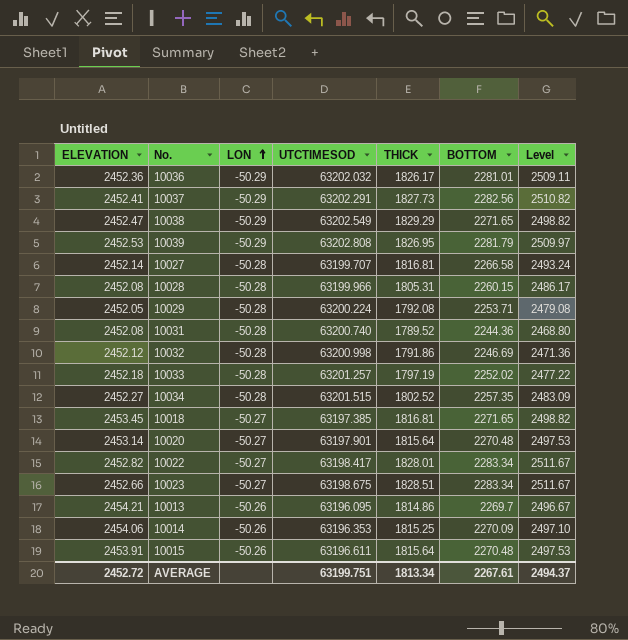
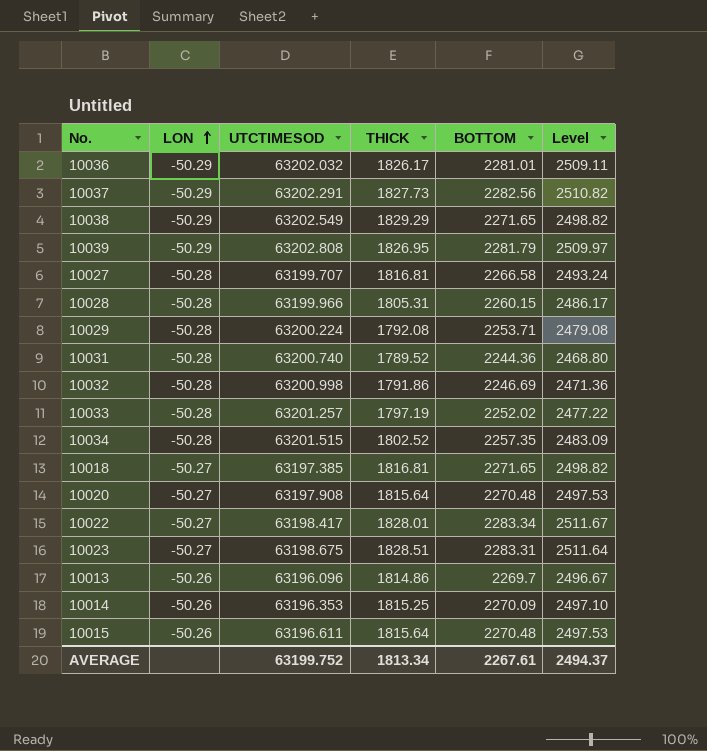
column ELEVATION | position: 1 -> none
10020 | UTCTIMESOD: 63197.901 -> 63197.908
10023 | BOTTOM: 2283.34 -> 2283.31
10023 | Level: 2511.67 -> 2511.64
10013 | UTCTIMESOD: 63196.095 -> 63196.096
AVERAGE | UTCTIMESOD: 63199.751 -> 63199.752

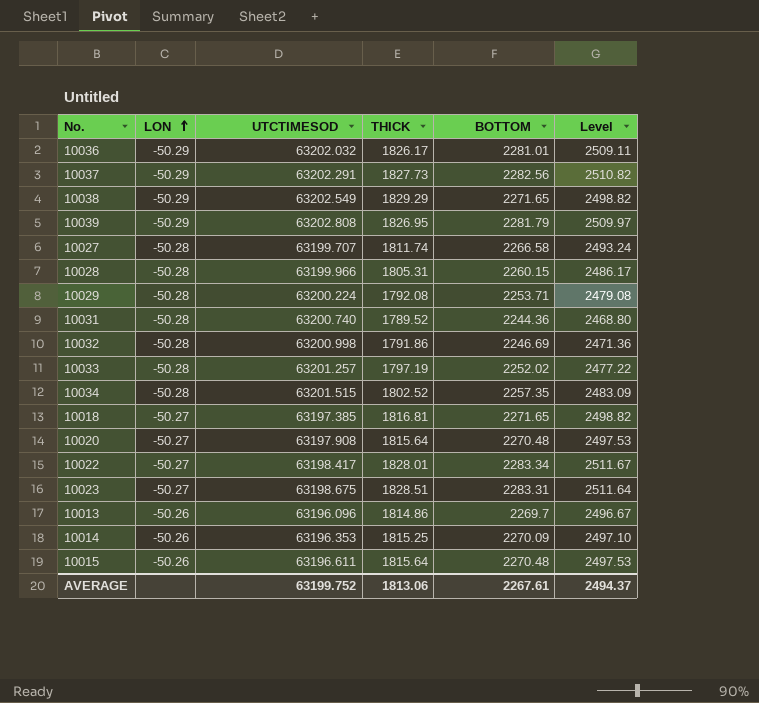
10027 | THICK: 1816.81 -> 1811.74
AVERAGE | THICK: 1813.34 -> 1813.06

